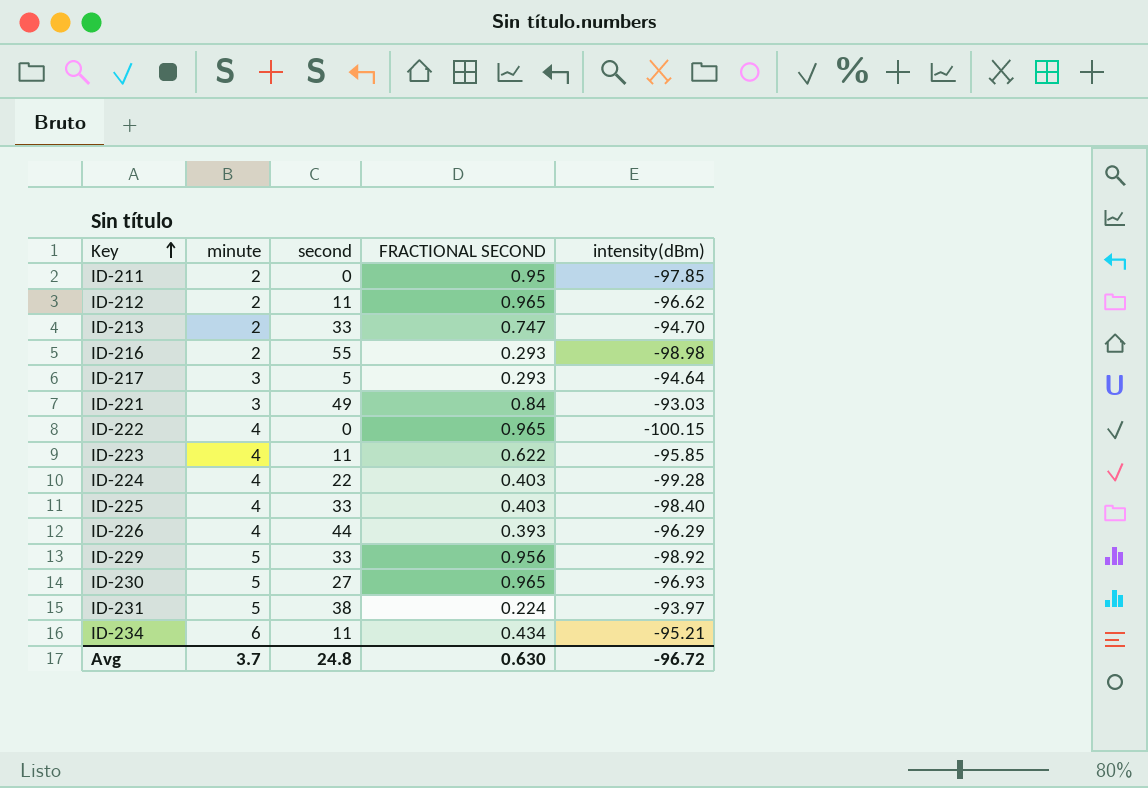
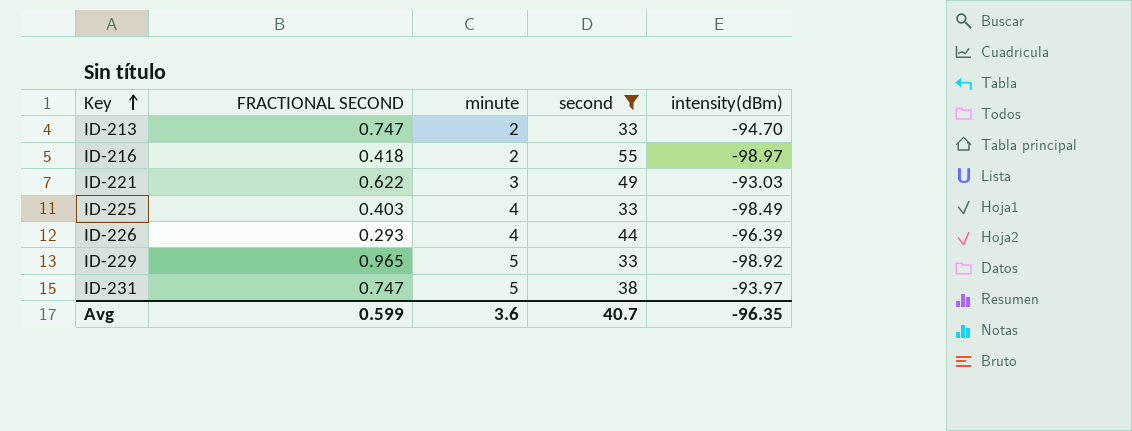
filter: none -> second >= 33
column FRACTIONAL SECOND | position: 4 -> 2
ID-216 | FRACTIONAL SECOND: 0.293 -> 0.418
ID-216 | intensity(dBm): -98.98 -> -98.97
ID-221 | FRACTIONAL SECOND: 0.84 -> 0.622
ID-225 | intensity(dBm): -98.40 -> -98.49
ID-226 | FRACTIONAL SECOND: 0.393 -> 0.293
ID-226 | intensity(dBm): -96.29 -> -96.39
ID-229 | FRACTIONAL SECOND: 0.956 -> 0.965
ID-231 | FRACTIONAL SECOND: 0.224 -> 0.747
Avg | FRACTIONAL SECOND: 0.630 -> 0.599
Avg | minute: 3.7 -> 3.6
Avg | second: 24.8 -> 40.7
Avg | intensity(dBm): -96.72 -> -96.35

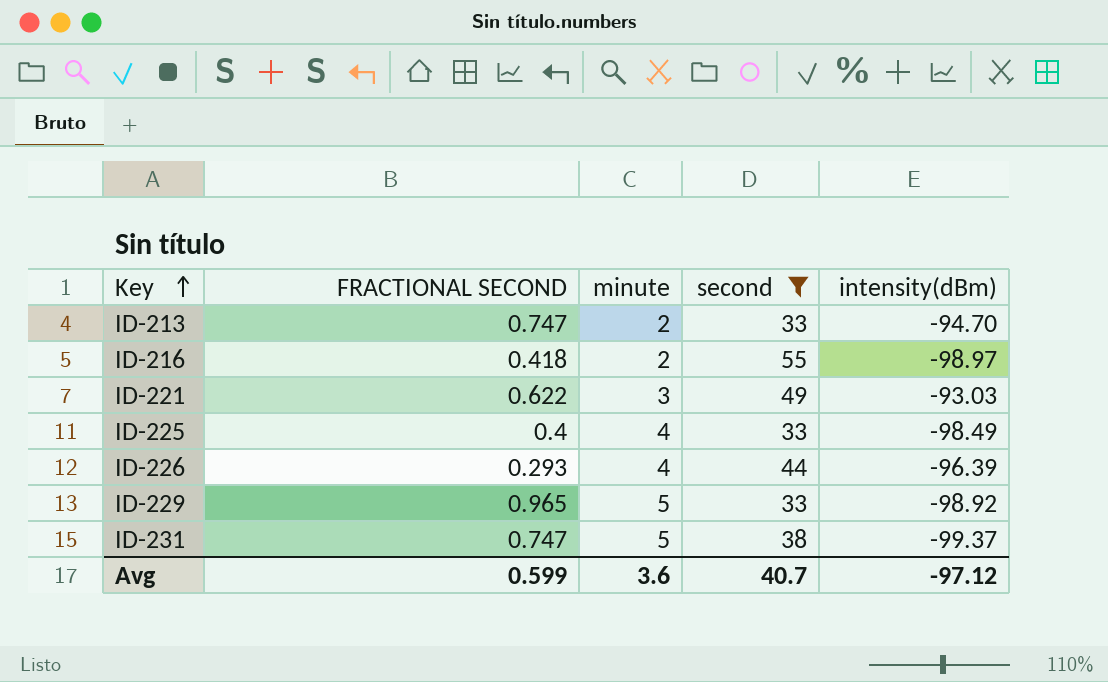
ID-225 | FRACTIONAL SECOND: 0.403 -> 0.4
ID-231 | intensity(dBm): -93.97 -> -99.37
Avg | intensity(dBm): -96.35 -> -97.12

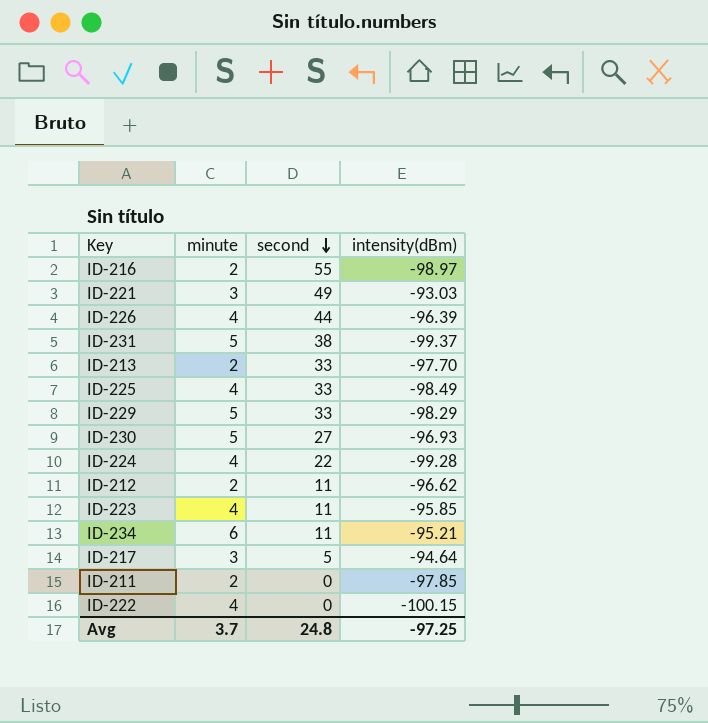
filter: second >= 33 -> none
row order: Key ascending -> second descending
column FRACTIONAL SECOND | position: 2 -> none
ID-213 | intensity(dBm): -94.70 -> -97.70
ID-229 | intensity(dBm): -98.92 -> -98.29
Avg | minute: 3.6 -> 3.7
Avg | second: 40.7 -> 24.8
Avg | intensity(dBm): -97.12 -> -97.25

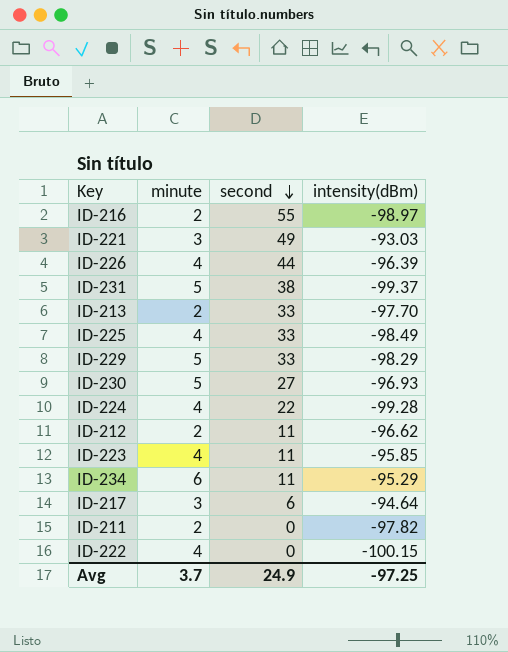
ID-234 | intensity(dBm): -95.21 -> -95.29
ID-217 | second: 5 -> 6
ID-211 | intensity(dBm): -97.85 -> -97.82
Avg | second: 24.8 -> 24.9

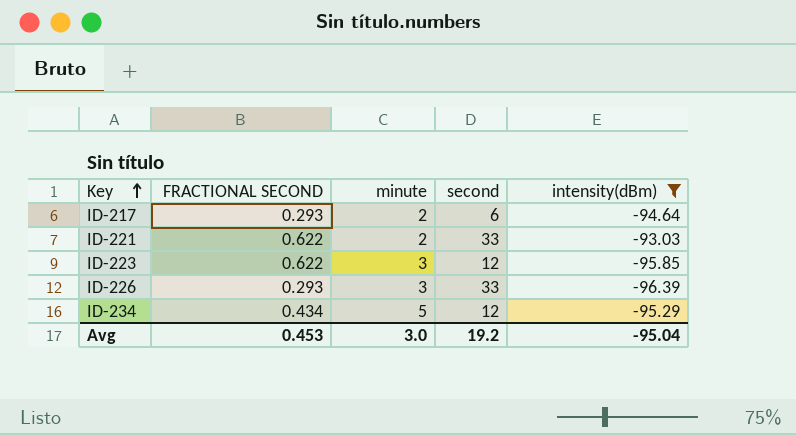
filter: none -> intensity(dBm) >= -96.39
row order: second descending -> Key ascending
column FRACTIONAL SECOND | position: none -> 2
ID-217 | minute: 3 -> 2
ID-221 | minute: 3 -> 2
ID-221 | second: 49 -> 33
ID-223 | minute: 4 -> 3
ID-223 | second: 11 -> 12
ID-226 | minute: 4 -> 3
ID-226 | second: 44 -> 33
ID-234 | minute: 6 -> 5
ID-234 | second: 11 -> 12
Avg | minute: 3.7 -> 3.0
Avg | second: 24.9 -> 19.2
Avg | intensity(dBm): -97.25 -> -95.04

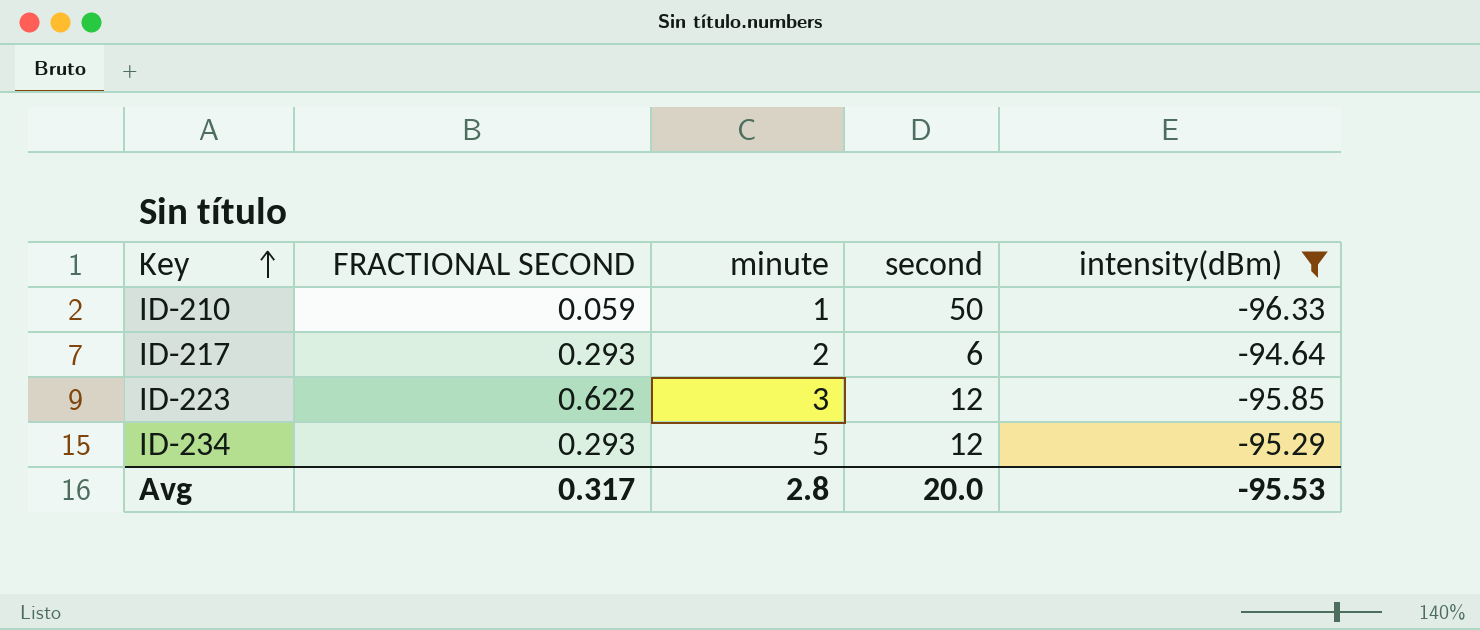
row ID-221: 0.622 | 2 | 33 | -93.03 -> none
row ID-226: 0.293 | 3 | 33 | -96.39 -> none
row ID-210: none -> 0.059 | 1 | 50 | -96.33
ID-234 | FRACTIONAL SECOND: 0.434 -> 0.293
Avg | FRACTIONAL SECOND: 0.453 -> 0.317
Avg | minute: 3.0 -> 2.8
Avg | second: 19.2 -> 20.0
Avg | intensity(dBm): -95.04 -> -95.53

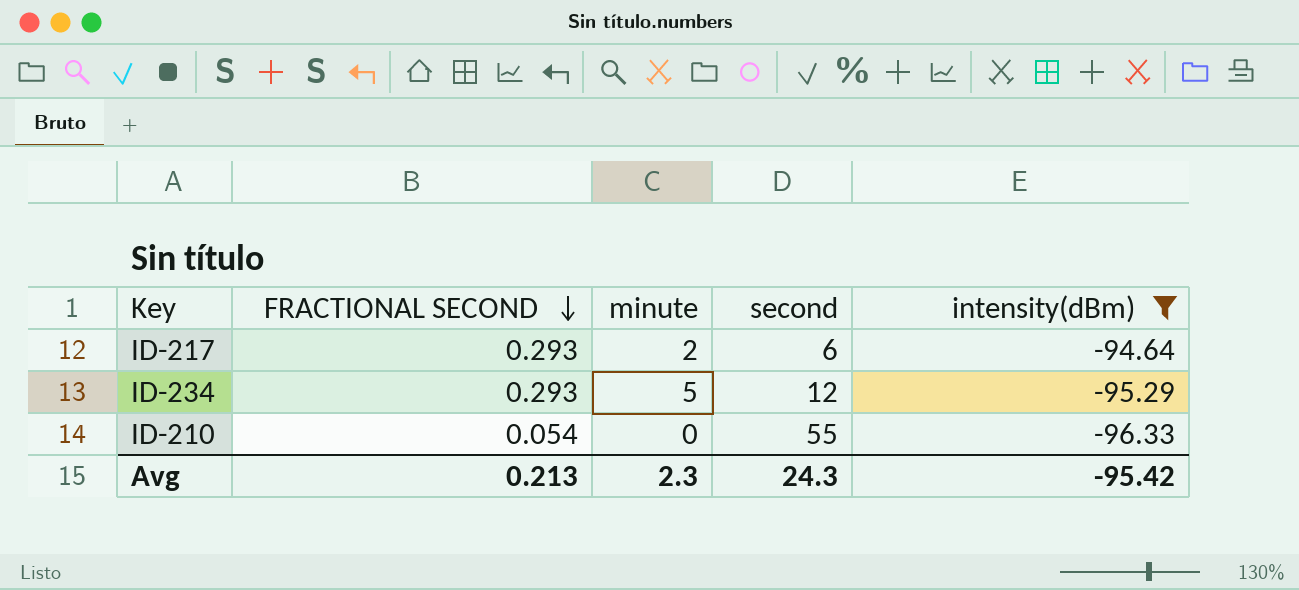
row order: Key ascending -> FRACTIONAL SECOND descending
row ID-223: 0.622 | 3 | 12 | -95.85 -> none
ID-210 | FRACTIONAL SECOND: 0.059 -> 0.054
ID-210 | minute: 1 -> 0
ID-210 | second: 50 -> 55
Avg | FRACTIONAL SECOND: 0.317 -> 0.213
Avg | minute: 2.8 -> 2.3
Avg | second: 20.0 -> 24.3
Avg | intensity(dBm): -95.53 -> -95.42

